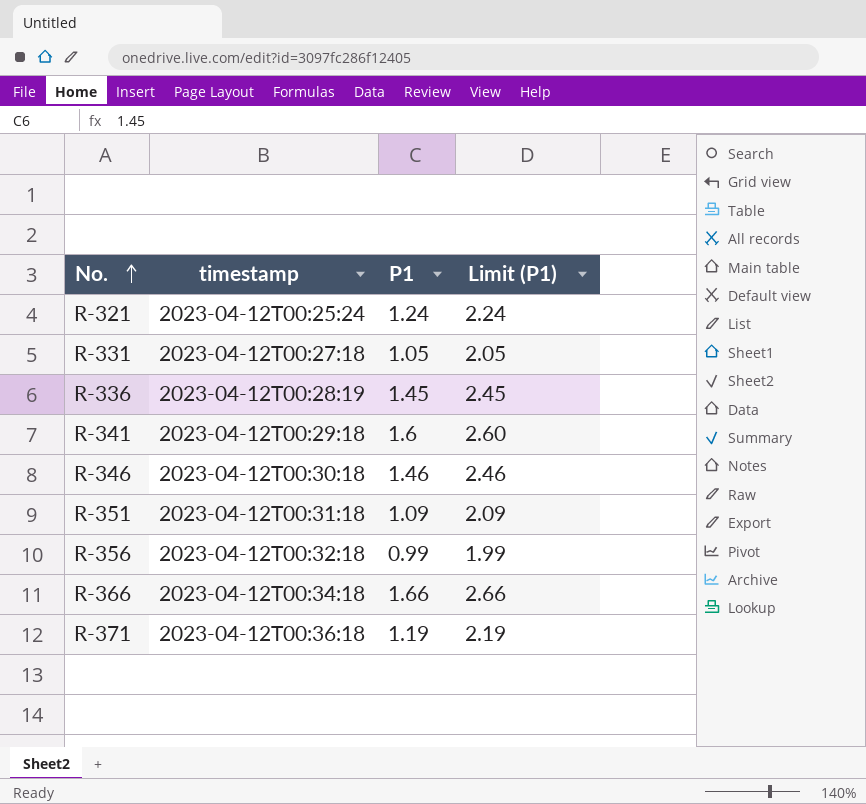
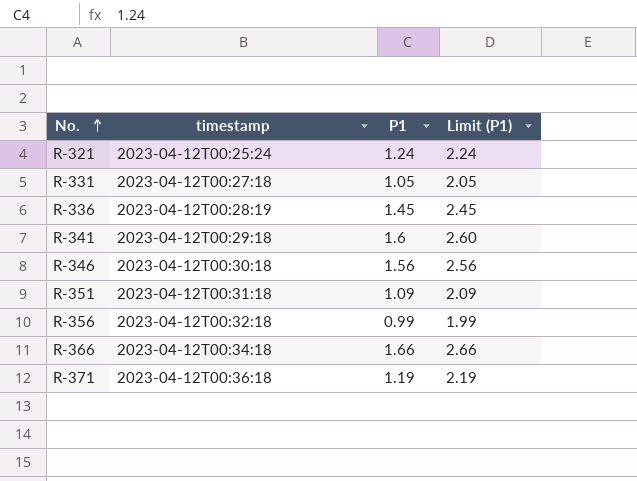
R-346 | P1: 1.46 -> 1.56
R-346 | Limit (P1): 2.46 -> 2.56

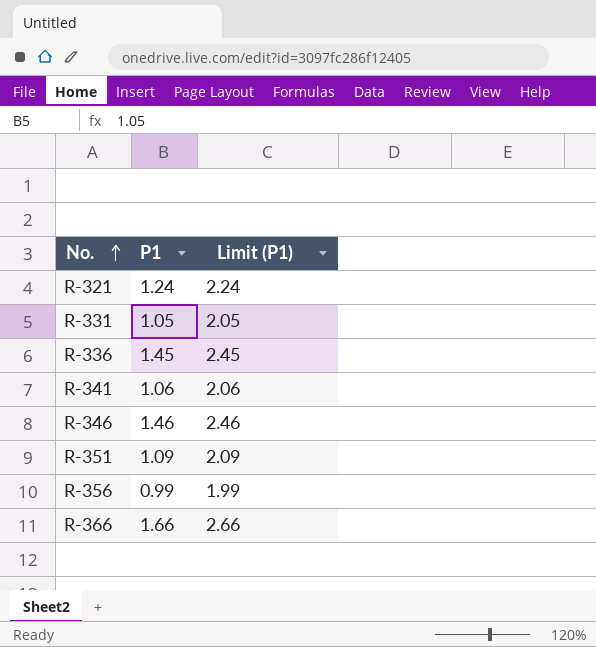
column timestamp | position: 2 -> none
row R-371: 2023-04-12T00:36:18 | 1.19 | 2.19 -> none
R-341 | P1: 1.6 -> 1.06
R-341 | Limit (P1): 2.60 -> 2.06
R-346 | P1: 1.56 -> 1.46
R-346 | Limit (P1): 2.56 -> 2.46

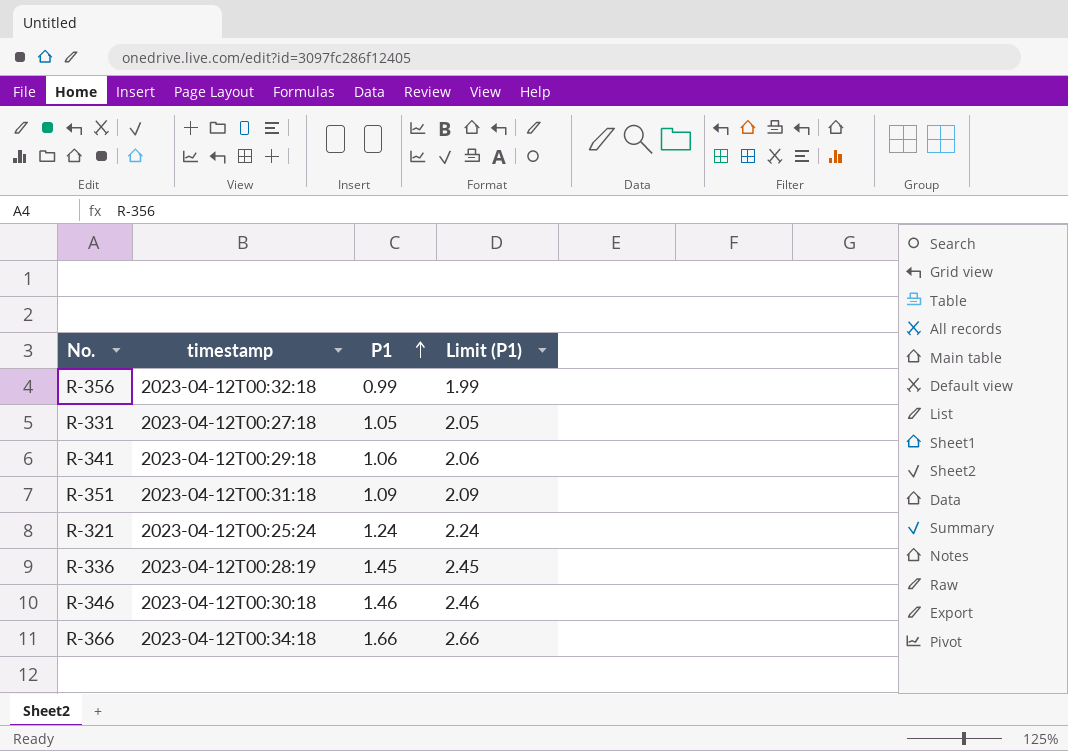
row order: No. ascending -> P1 ascending
column timestamp | position: none -> 2

